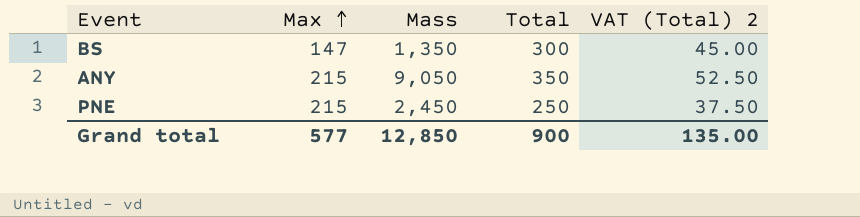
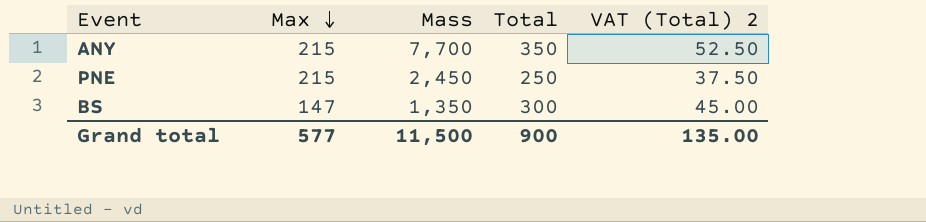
row order: Max ascending -> Max descending
ANY | Mass: 9,050 -> 7,700
Grand total | Mass: 12,850 -> 11,500

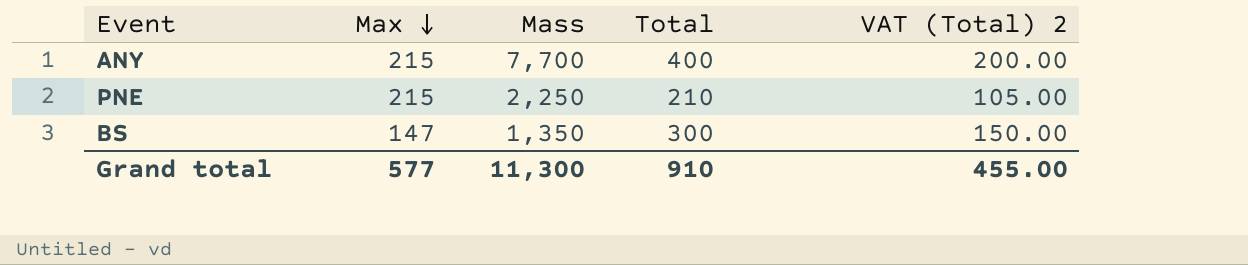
column VAT (Total) 2 | formula: [Total] * 0.15 -> [Total] * 0.5
ANY | Total: 350 -> 400
PNE | Mass: 2,450 -> 2,250
PNE | Total: 250 -> 210
Grand total | Mass: 11,500 -> 11,300
Grand total | Total: 900 -> 910
Grand total | VAT (Total) 2: 135.00 -> 455.00

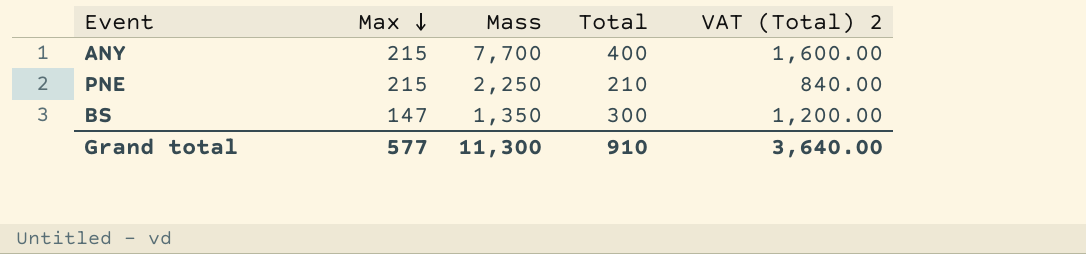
column VAT (Total) 2 | formula: [Total] * 0.5 -> [Total] * 4
Grand total | VAT (Total) 2: 455.00 -> 3,640.00

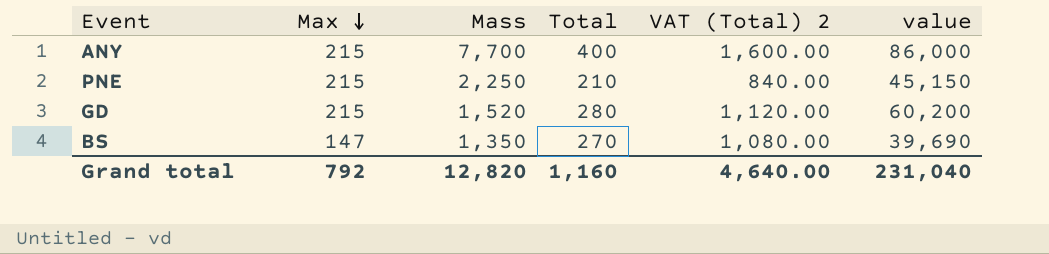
column value | formula: none -> [Max] * [Total]
row GD: none -> 215 | 1,520 | 280 | 1,120.00 | 60,200
BS | Total: 300 -> 270
BS | VAT (Total) 2: 1,200.00 -> 1,080.00
Grand total | Max: 577 -> 792
Grand total | Mass: 11,300 -> 12,820
Grand total | Total: 910 -> 1,160
Grand total | VAT (Total) 2: 3,640.00 -> 4,640.00

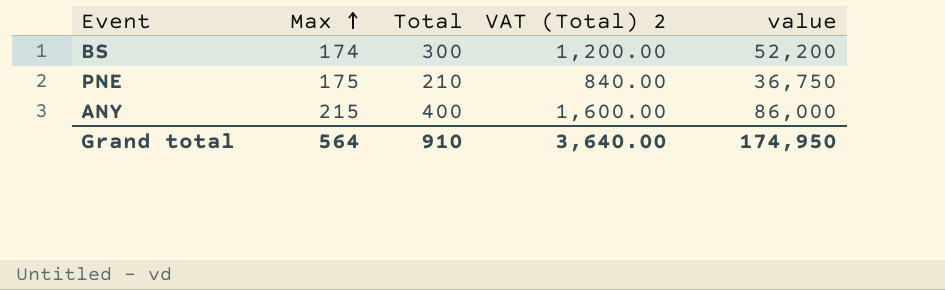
row order: Max descending -> Max ascending
column Mass | position: 3 -> none
row GD: 215 | 1,520 | 280 | 1,120.00 | 60,200 -> none
BS | Max: 147 -> 174
BS | Total: 270 -> 300
BS | VAT (Total) 2: 1,080.00 -> 1,200.00
BS | value: 39,690 -> 52,200
PNE | Max: 215 -> 175
PNE | value: 45,150 -> 36,750
Grand total | Max: 792 -> 564
Grand total | Total: 1,160 -> 910
Grand total | VAT (Total) 2: 4,640.00 -> 3,640.00
Grand total | value: 231,040 -> 174,950

